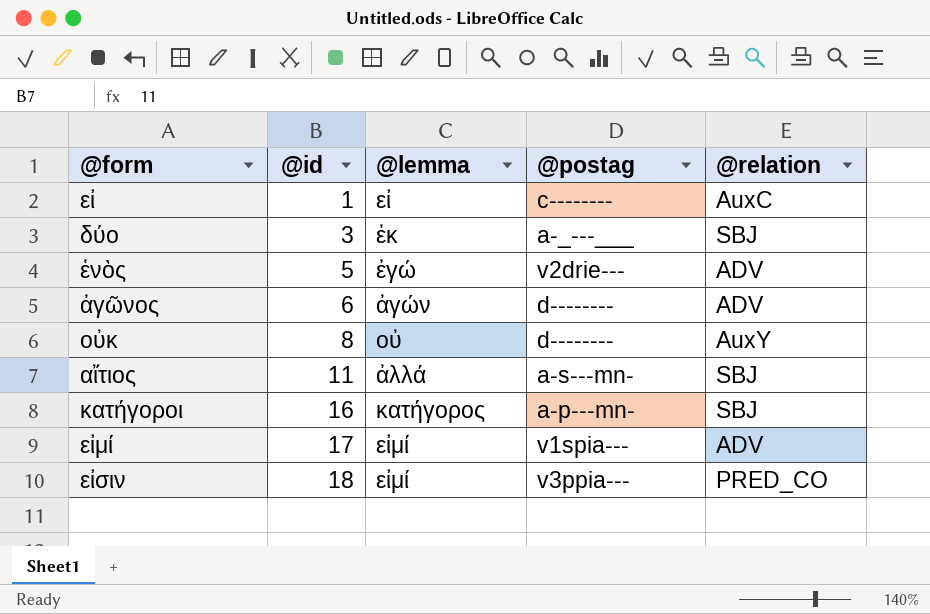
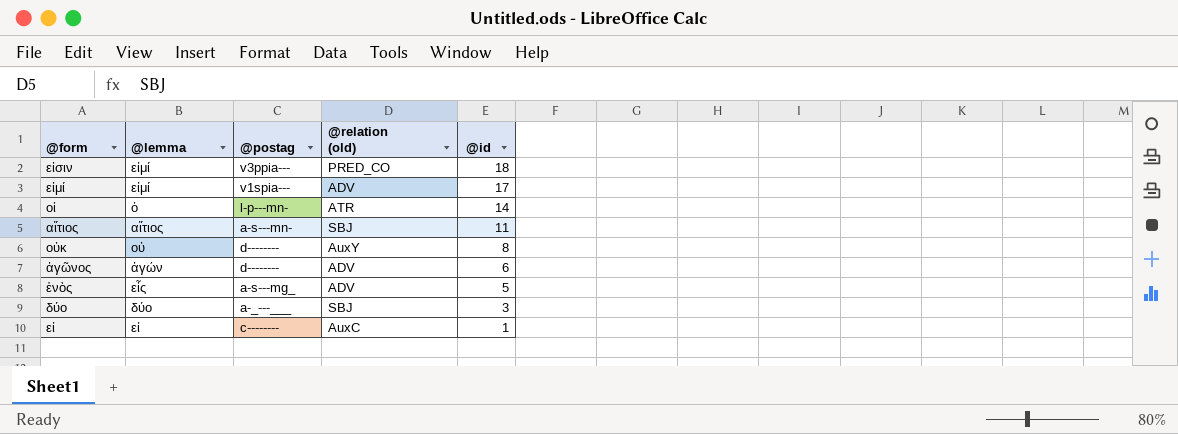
row order: @id ascending -> @id descending
column name: @relation -> @relation (old)
column @id | position: 2 -> 5
row κατήγοροι: 16 | κατήγορος | a-p---mn- | SBJ -> none
row οἱ: none -> ὁ | l-p---mn- | ATR | 14
αἴτιος | @lemma: ἀλλά -> αἴτιος
ἑνὸς | @lemma: ἐγώ -> εἷς
ἑνὸς | @postag: v2drie--- -> a-s---mg_
δύο | @lemma: ἐκ -> δύο

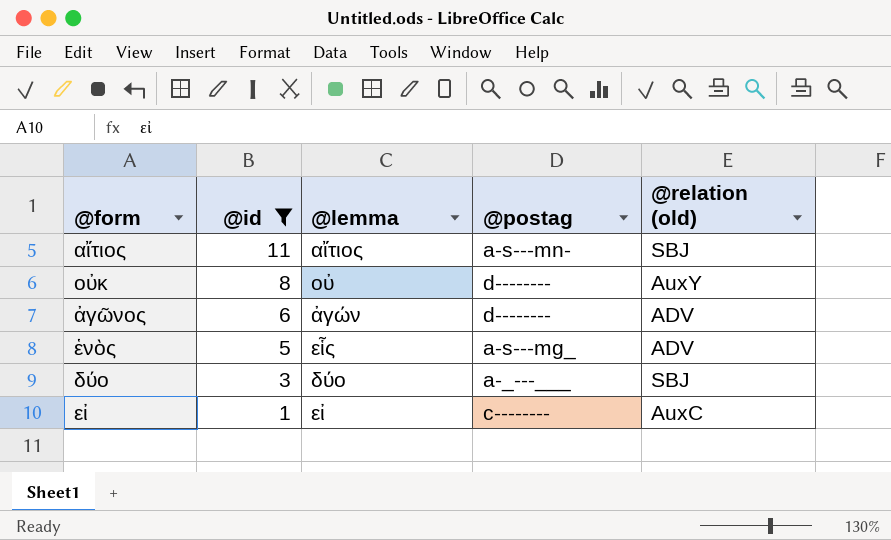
filter: none -> @id <= 11
column @id | position: 5 -> 2

